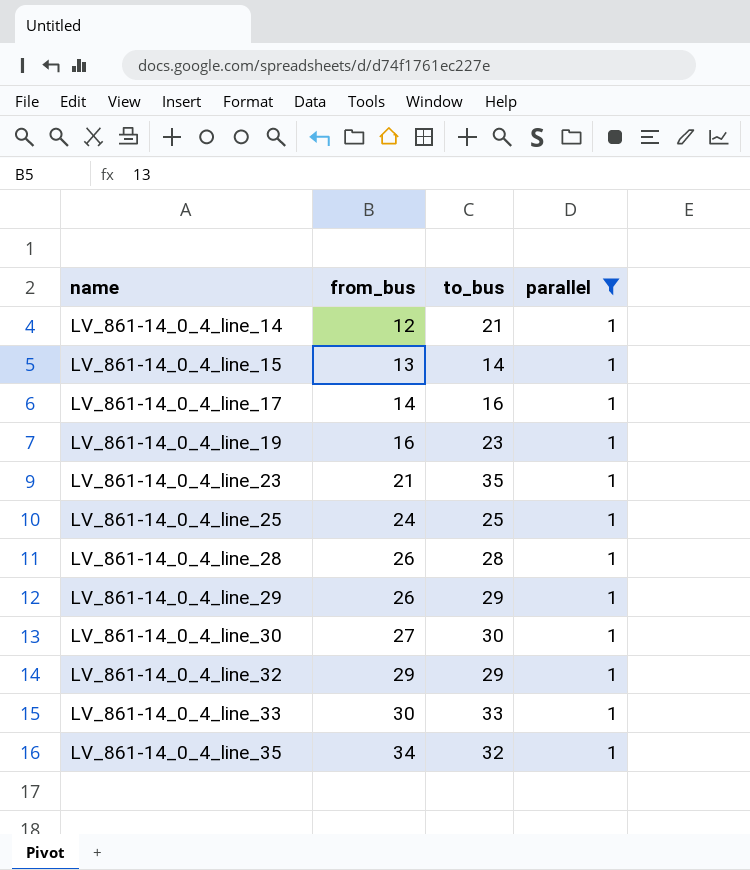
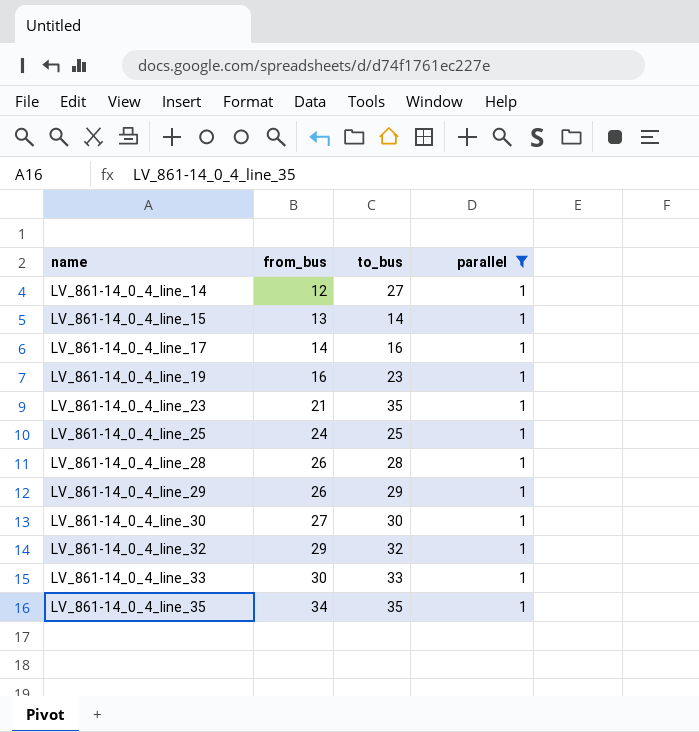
LV_861-14_0_4_line_14 | to_bus: 21 -> 27
LV_861-14_0_4_line_32 | to_bus: 29 -> 32
LV_861-14_0_4_line_35 | to_bus: 32 -> 35

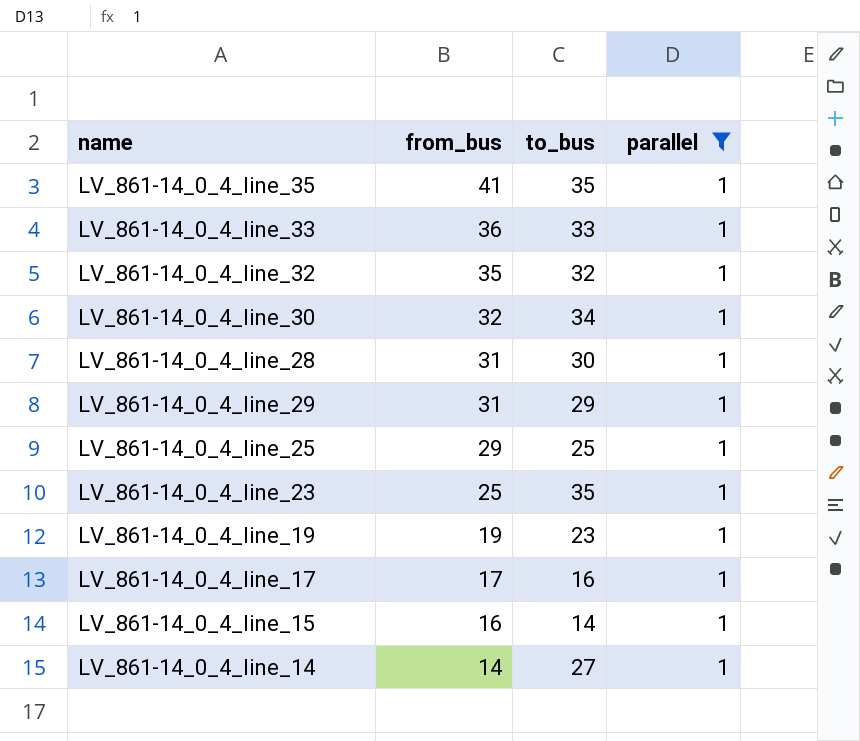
row order: name ascending -> from_bus descending
LV_861-14_0_4_line_35 | from_bus: 34 -> 41
LV_861-14_0_4_line_33 | from_bus: 30 -> 36
LV_861-14_0_4_line_32 | from_bus: 29 -> 35
LV_861-14_0_4_line_30 | from_bus: 27 -> 32
LV_861-14_0_4_line_30 | to_bus: 30 -> 34
LV_861-14_0_4_line_28 | from_bus: 26 -> 31
LV_861-14_0_4_line_28 | to_bus: 28 -> 30
LV_861-14_0_4_line_29 | from_bus: 26 -> 31
LV_861-14_0_4_line_25 | from_bus: 24 -> 29
LV_861-14_0_4_line_23 | from_bus: 21 -> 25
LV_861-14_0_4_line_19 | from_bus: 16 -> 19
LV_861-14_0_4_line_17 | from_bus: 14 -> 17
LV_861-14_0_4_line_15 | from_bus: 13 -> 16
LV_861-14_0_4_line_14 | from_bus: 12 -> 14

